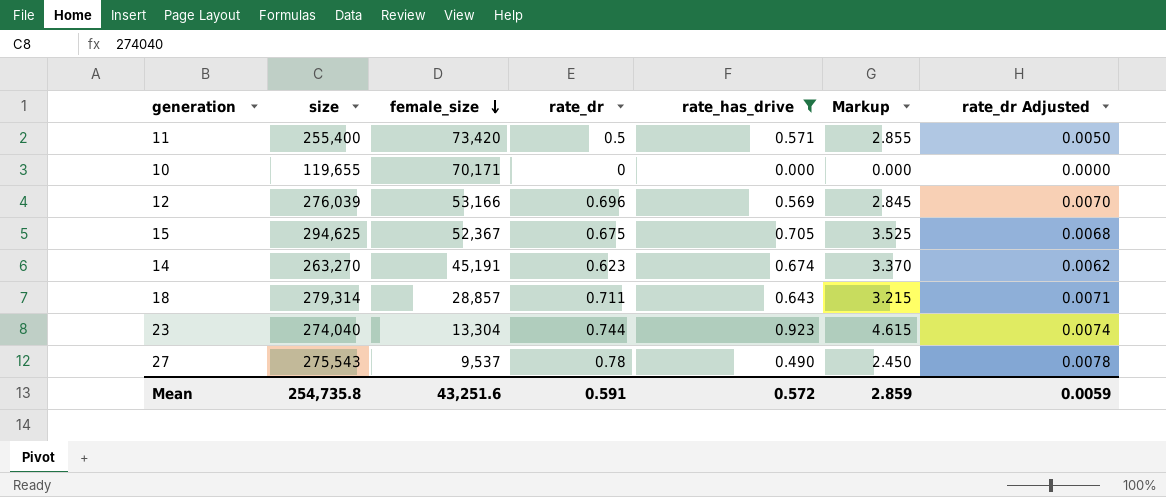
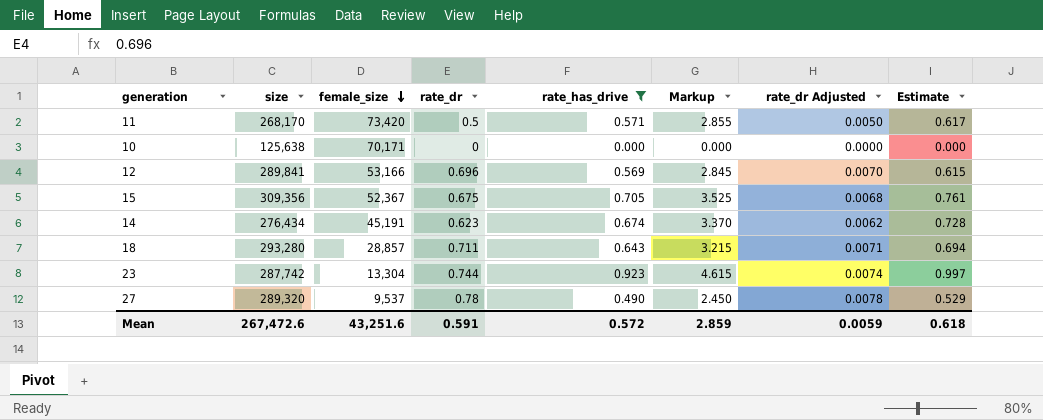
column Estimate | formula: none -> [rate_has_drive] * 1.08
11 | size: 255,400 -> 268,170
10 | size: 119,655 -> 125,638
12 | size: 276,039 -> 289,841
15 | size: 294,625 -> 309,356
14 | size: 263,270 -> 276,434
18 | size: 279,314 -> 293,280
23 | size: 274,040 -> 287,742
27 | size: 275,543 -> 289,320
Mean | size: 254,735.8 -> 267,472.6

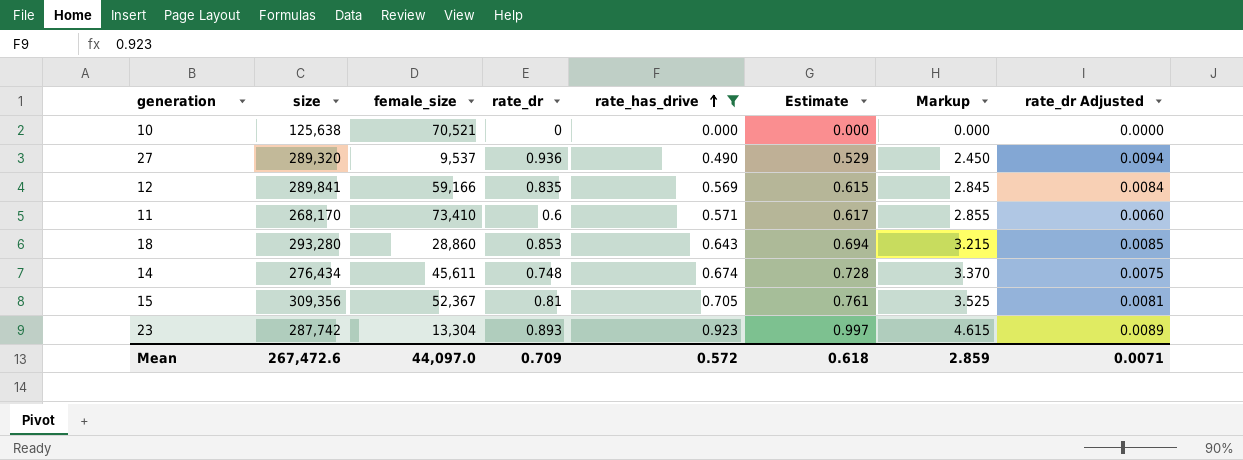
row order: female_size descending -> rate_has_drive ascending
column Estimate | position: 8 -> 6
10 | female_size: 70,171 -> 70,521
27 | rate_dr: 0.78 -> 0.936
27 | rate_dr Adjusted: 0.0078 -> 0.0094
12 | female_size: 53,166 -> 59,166
12 | rate_dr: 0.696 -> 0.835
12 | rate_dr Adjusted: 0.0070 -> 0.0084
11 | female_size: 73,420 -> 73,410
11 | rate_dr: 0.5 -> 0.6
11 | rate_dr Adjusted: 0.0050 -> 0.0060
18 | female_size: 28,857 -> 28,860
18 | rate_dr: 0.711 -> 0.853
18 | rate_dr Adjusted: 0.0071 -> 0.0085
14 | female_size: 45,191 -> 45,611
14 | rate_dr: 0.623 -> 0.748
14 | rate_dr Adjusted: 0.0062 -> 0.0075
15 | rate_dr: 0.675 -> 0.81
15 | rate_dr Adjusted: 0.0068 -> 0.0081
23 | rate_dr: 0.744 -> 0.893
23 | rate_dr Adjusted: 0.0074 -> 0.0089
Mean | female_size: 43,251.6 -> 44,097.0
Mean | rate_dr: 0.591 -> 0.709
Mean | rate_dr Adjusted: 0.0059 -> 0.0071

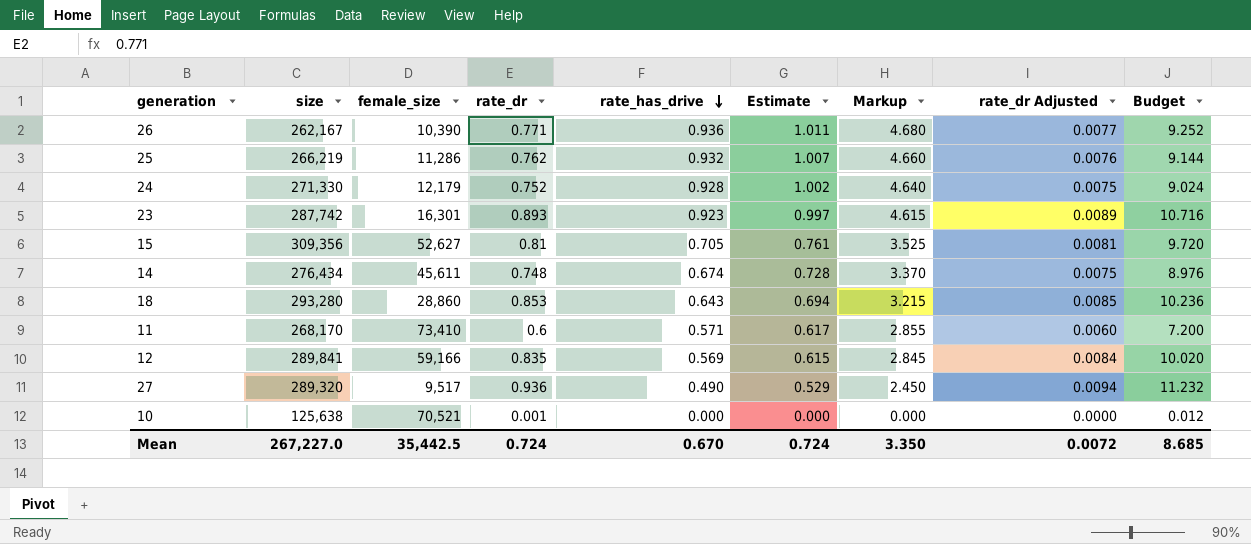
filter: rate_has_drive <= 0.923 -> none
row order: rate_has_drive ascending -> rate_has_drive descending
column Budget | formula: none -> [rate_dr] * 12
23 | female_size: 13,304 -> 16,301
15 | female_size: 52,367 -> 52,627
27 | female_size: 9,537 -> 9,517
10 | rate_dr: 0 -> 0.001
Mean | size: 267,472.6 -> 267,227.0
Mean | female_size: 44,097.0 -> 35,442.5
Mean | rate_dr: 0.709 -> 0.724
Mean | rate_has_drive: 0.572 -> 0.670
Mean | Estimate: 0.618 -> 0.724
Mean | Markup: 2.859 -> 3.350
Mean | rate_dr Adjusted: 0.0071 -> 0.0072

